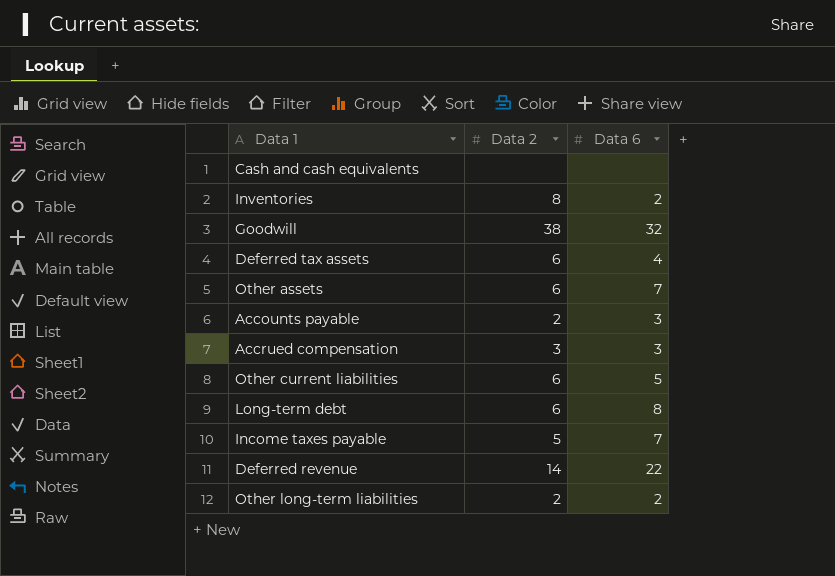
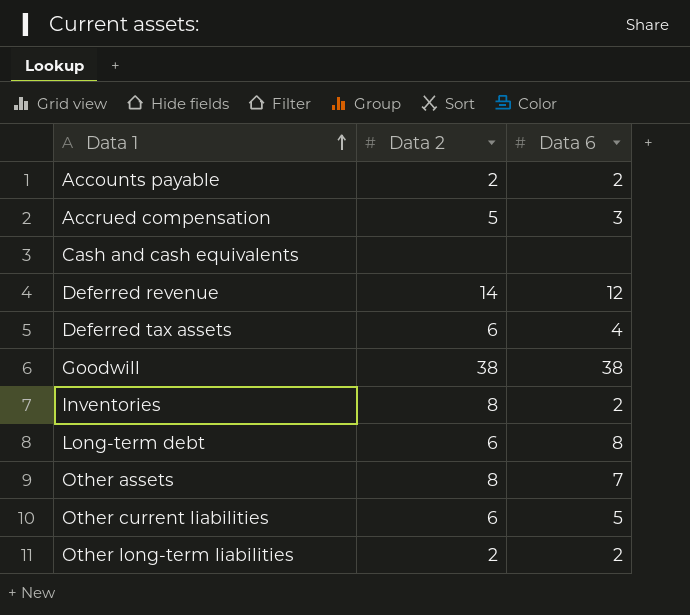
row order: none -> Data 1 ascending
row Income taxes payable: 5 | 7 -> none
Accounts payable | Data 6: 3 -> 2
Accrued compensation | Data 2: 3 -> 5
Deferred revenue | Data 6: 22 -> 12
Goodwill | Data 6: 32 -> 38
Other assets | Data 2: 6 -> 8

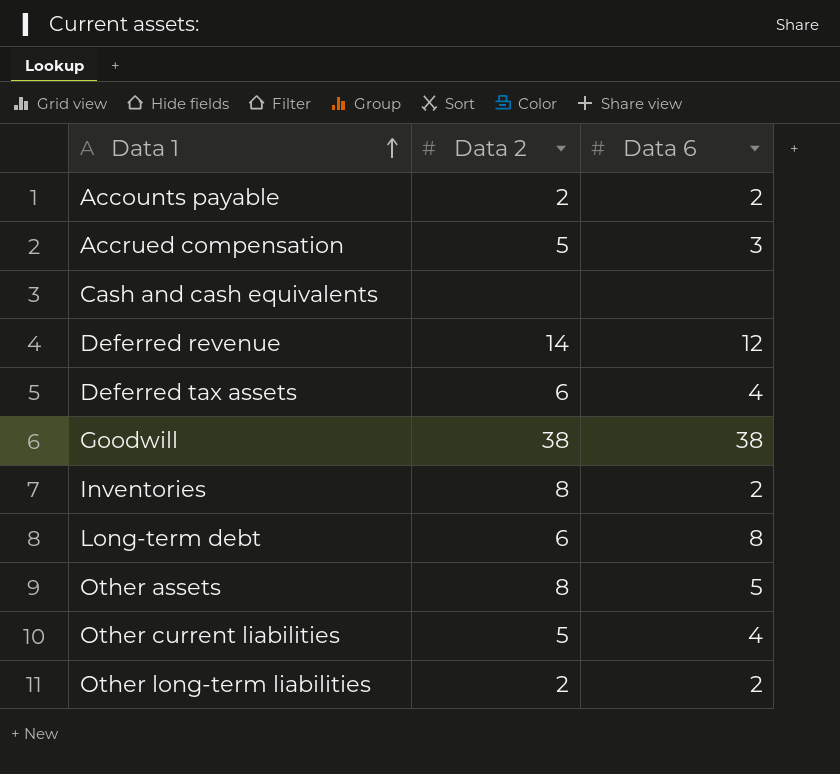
Other assets | Data 6: 7 -> 5
Other current liabilities | Data 2: 6 -> 5
Other current liabilities | Data 6: 5 -> 4

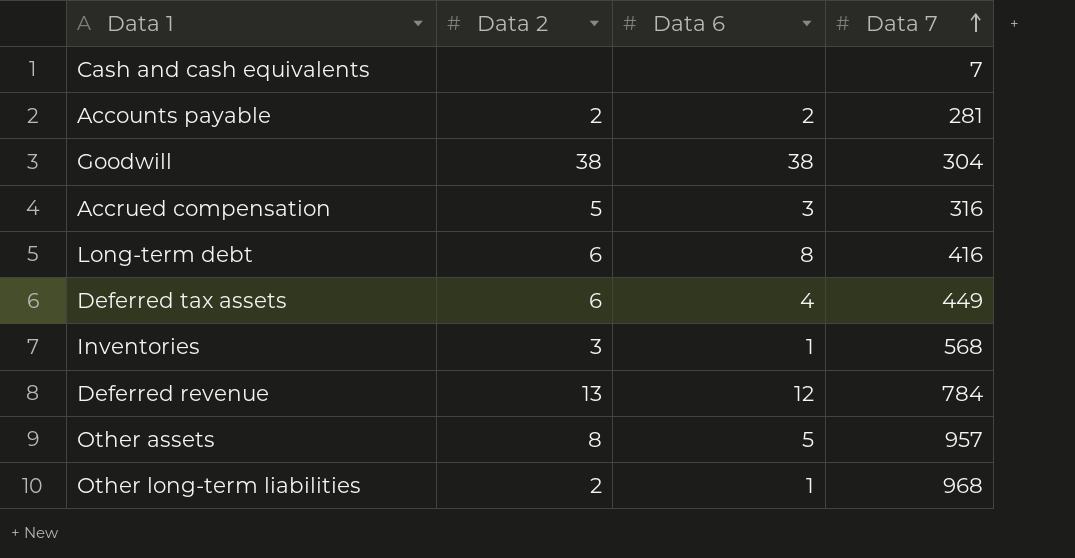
row order: Data 1 ascending -> Data 7 ascending
column Data 7 | position: none -> 4
row Other current liabilities: 5 | 4 -> none
Inventories | Data 2: 8 -> 3
Inventories | Data 6: 2 -> 1
Deferred revenue | Data 2: 14 -> 13
Other long-term liabilities | Data 6: 2 -> 1

